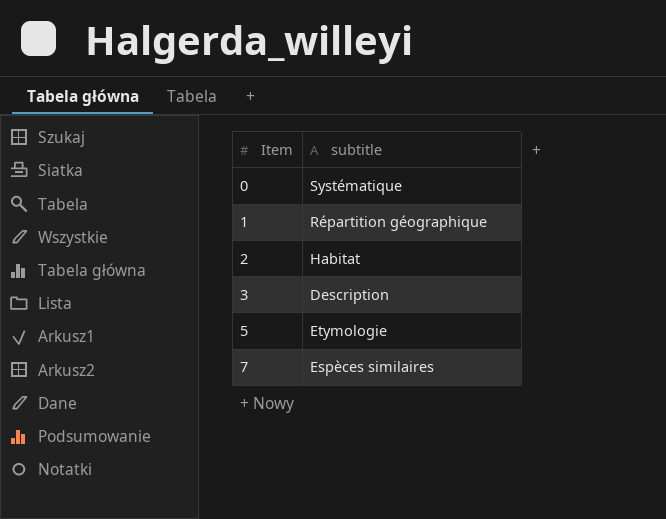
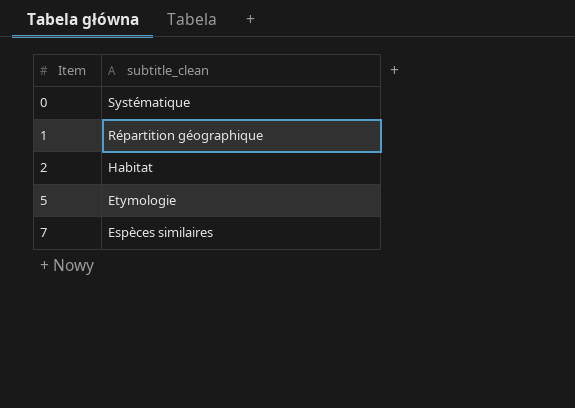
column name: subtitle -> subtitle_clean
row 3: Description -> none

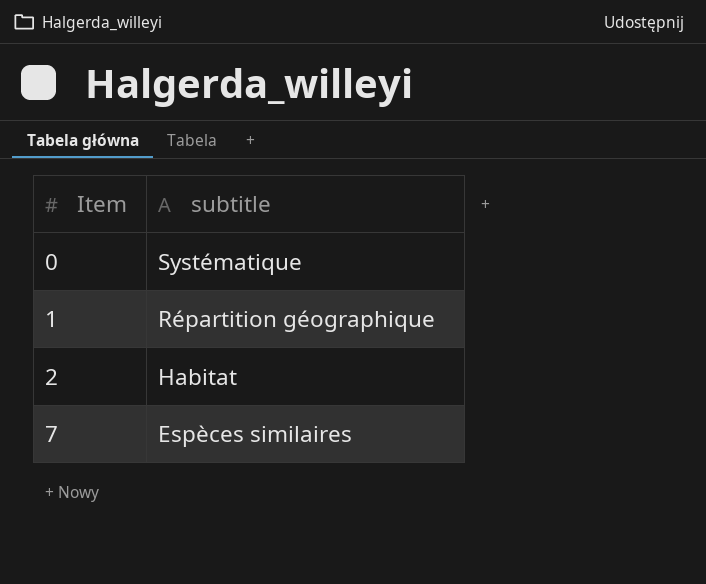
column name: subtitle_clean -> subtitle
row 5: Etymologie -> none

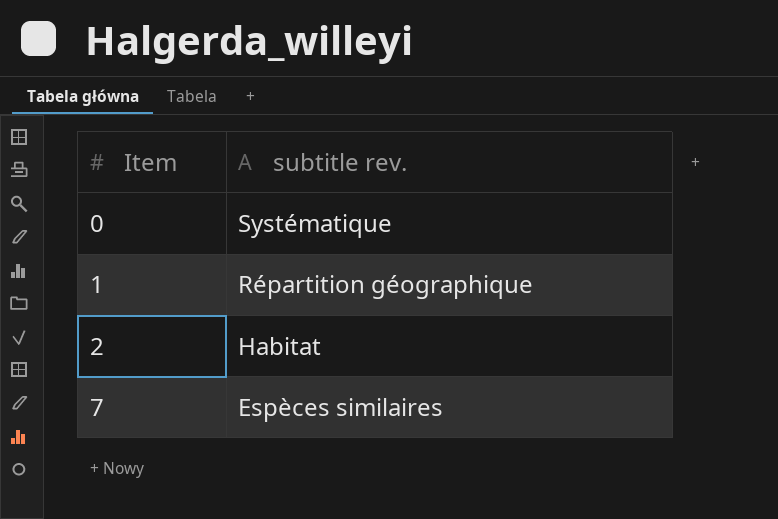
column name: subtitle -> subtitle rev.

